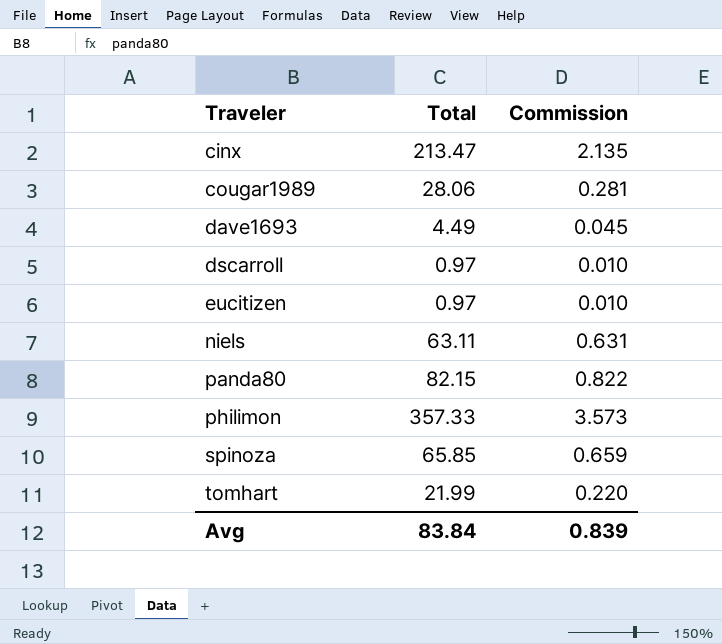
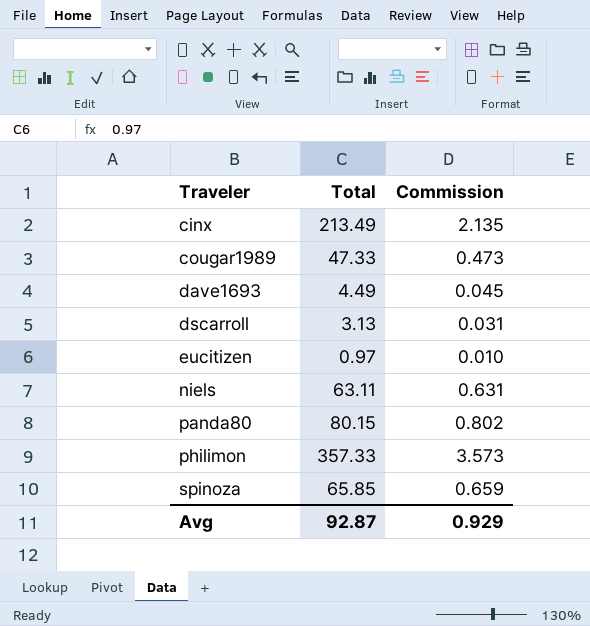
row tomhart: 21.99 | 0.220 -> none
cinx | Total: 213.47 -> 213.49
cougar1989 | Total: 28.06 -> 47.33
cougar1989 | Commission: 0.281 -> 0.473
dscarroll | Total: 0.97 -> 3.13
dscarroll | Commission: 0.010 -> 0.031
panda80 | Total: 82.15 -> 80.15
panda80 | Commission: 0.822 -> 0.802
Avg | Total: 83.84 -> 92.87
Avg | Commission: 0.839 -> 0.929

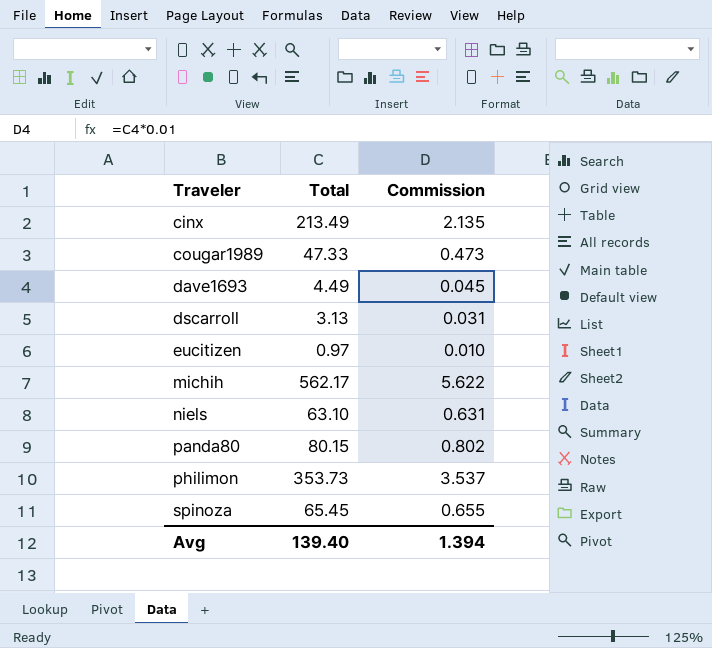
row michih: none -> 562.17 | 5.622
niels | Total: 63.11 -> 63.10
philimon | Total: 357.33 -> 353.73
philimon | Commission: 3.573 -> 3.537
spinoza | Total: 65.85 -> 65.45
spinoza | Commission: 0.659 -> 0.655
Avg | Total: 92.87 -> 139.40
Avg | Commission: 0.929 -> 1.394

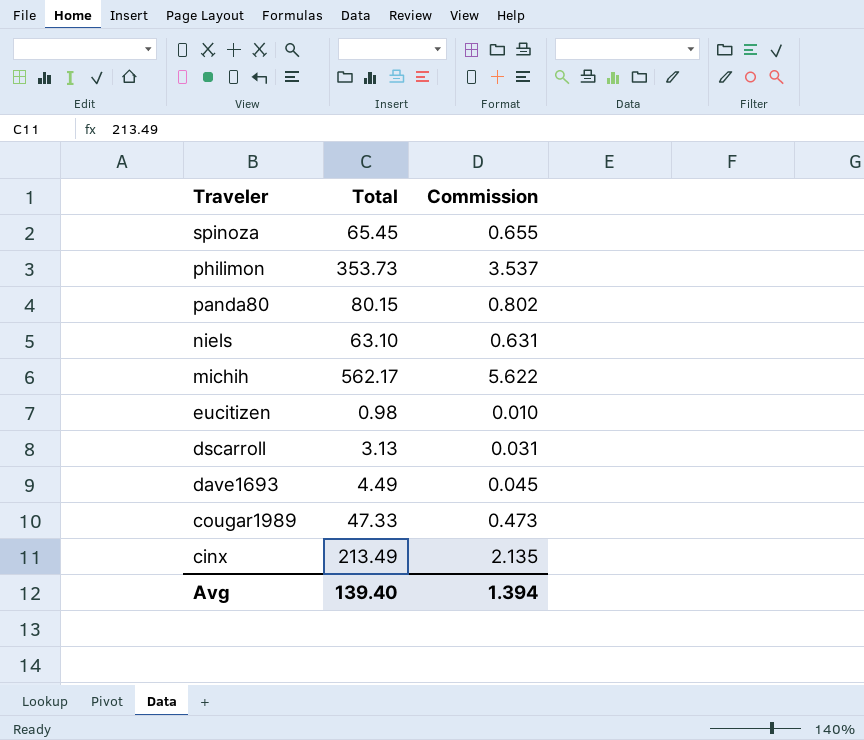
row order: Traveler ascending -> Traveler descending
eucitizen | Total: 0.97 -> 0.98

